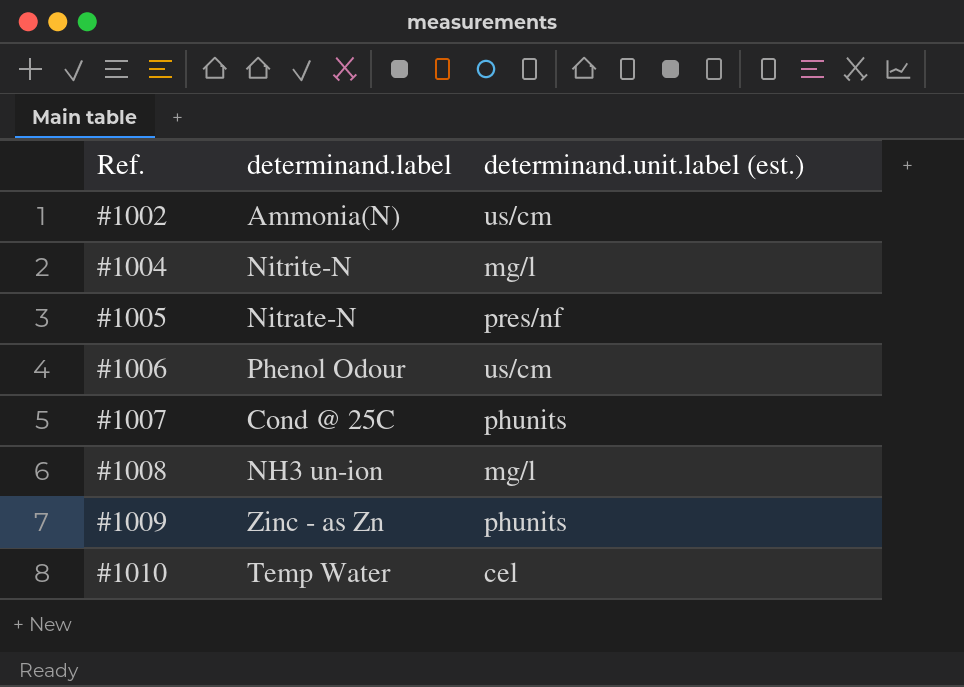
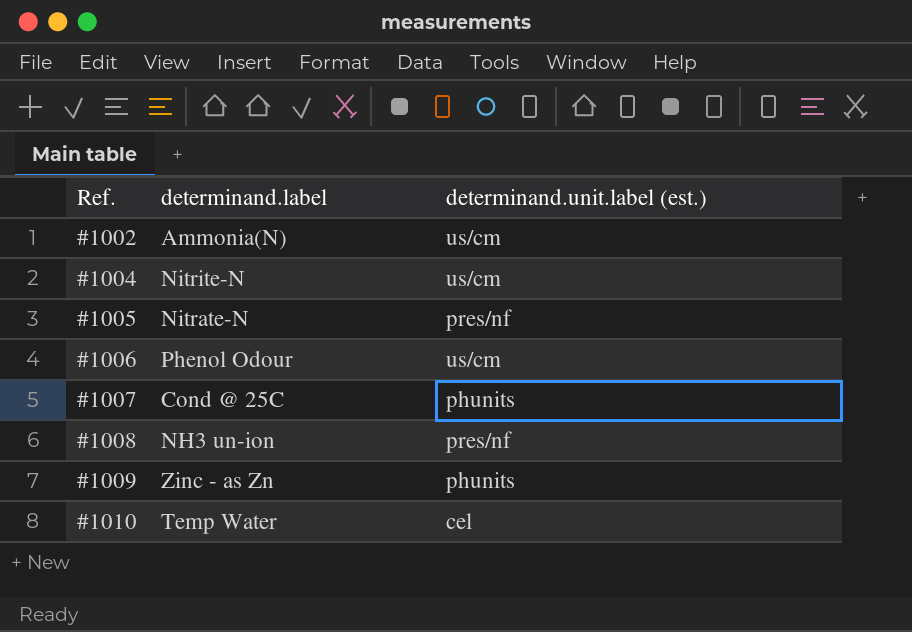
#1004 | determinand.unit.label (est.): mg/l -> us/cm
#1008 | determinand.unit.label (est.): mg/l -> pres/nf

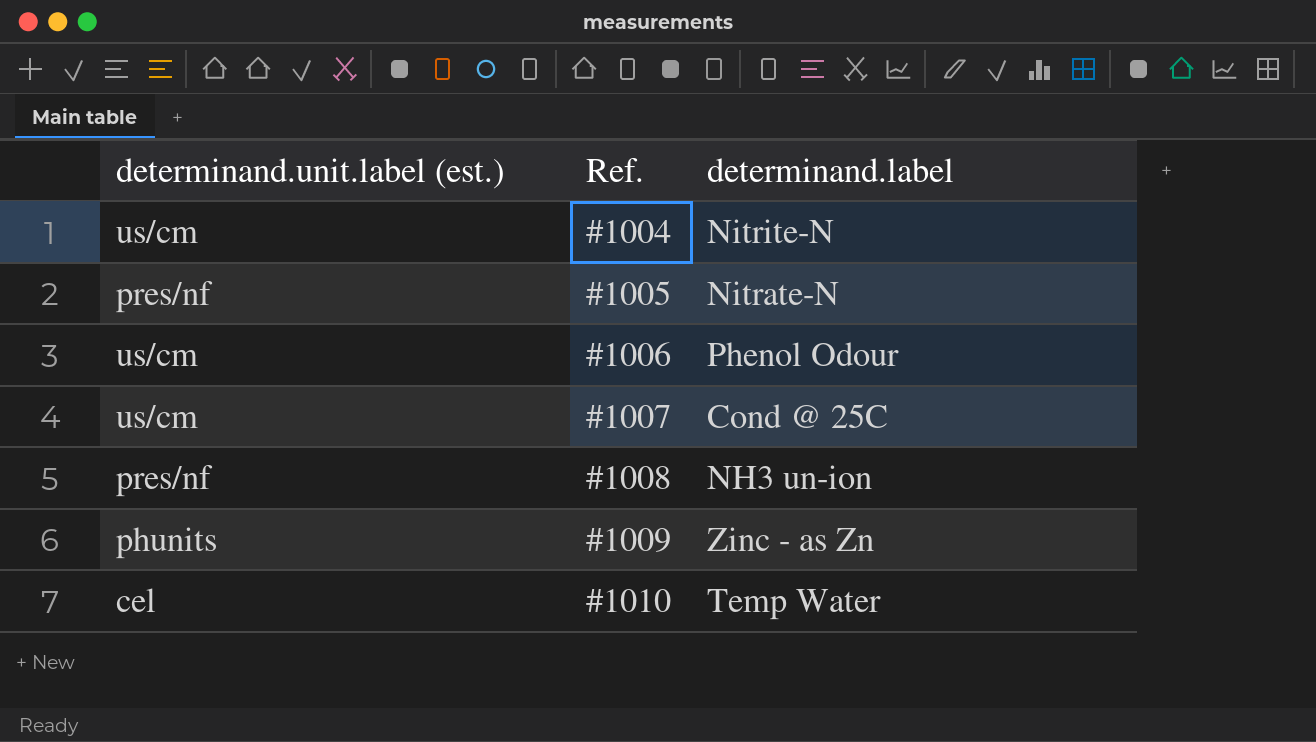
column determinand.unit.label (est.) | position: 3 -> 1
row #1002: Ammonia(N) | us/cm -> none
#1007 | determinand.unit.label (est.): phunits -> us/cm

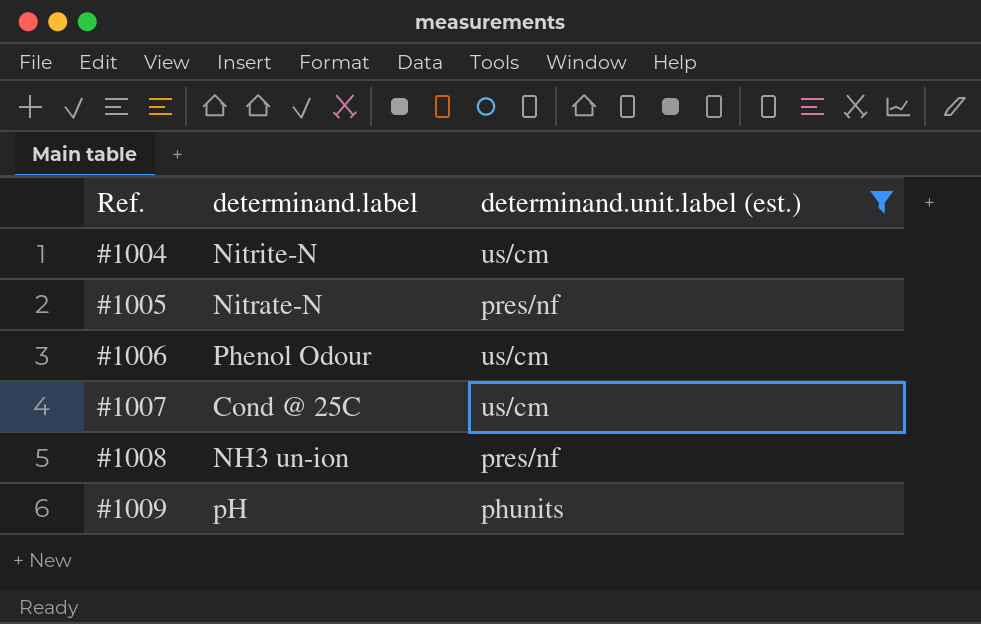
filter: none -> determinand.unit.label (est.) != cel
column determinand.unit.label (est.) | position: 1 -> 3
#1009 | determinand.label: Zinc - as Zn -> pH

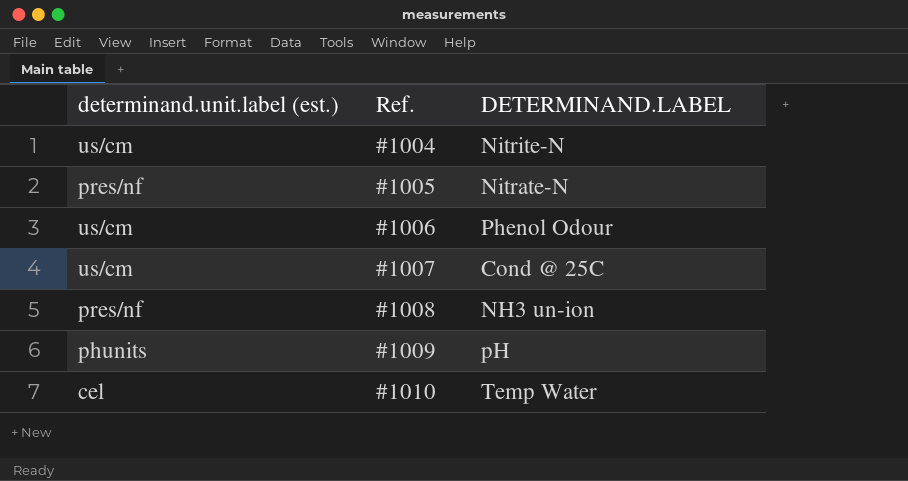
filter: determinand.unit.label (est.) != cel -> none
column determinand.unit.label (est.) | position: 3 -> 1
column name: determinand.label -> DETERMINAND.LABEL

